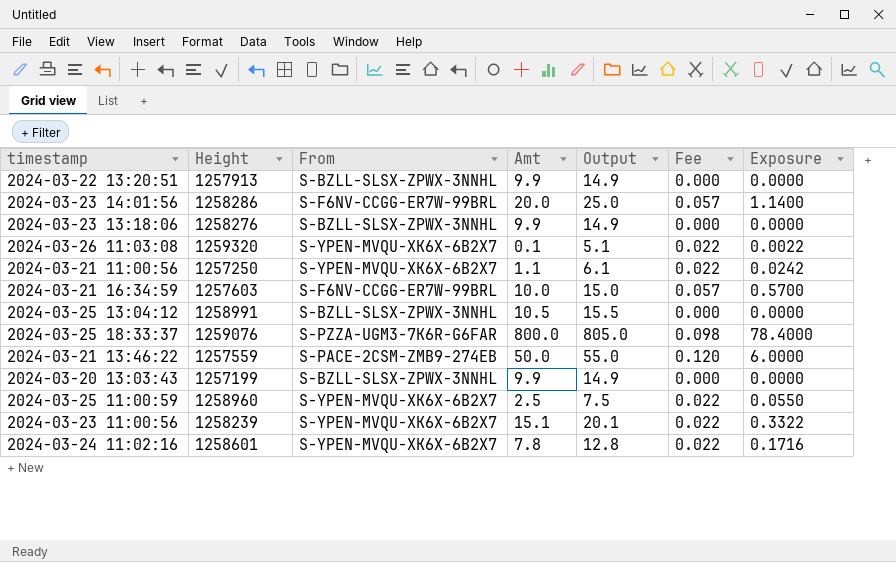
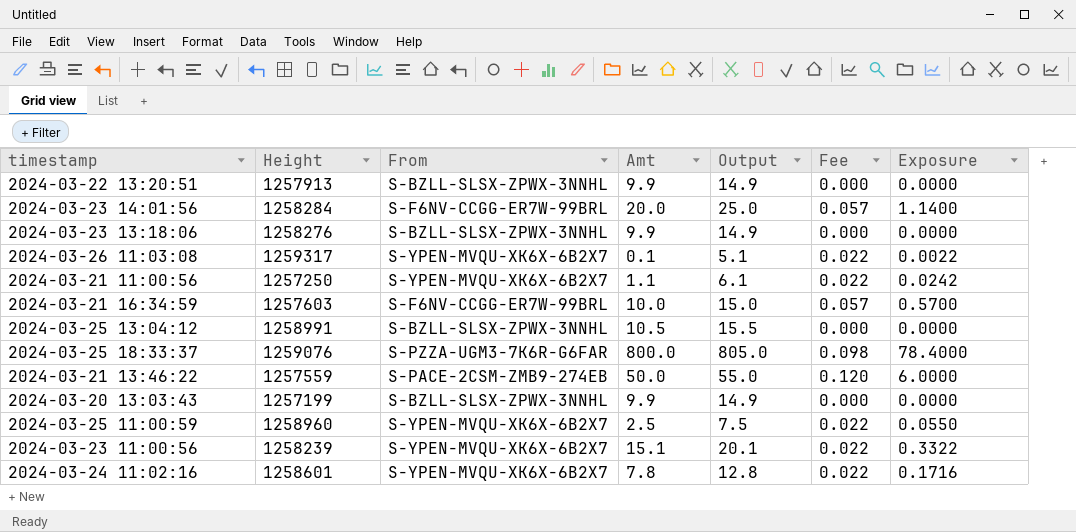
2024-03-23 14:01:56 | Height: 1258286 -> 1258284
2024-03-26 11:03:08 | Height: 1259320 -> 1259317

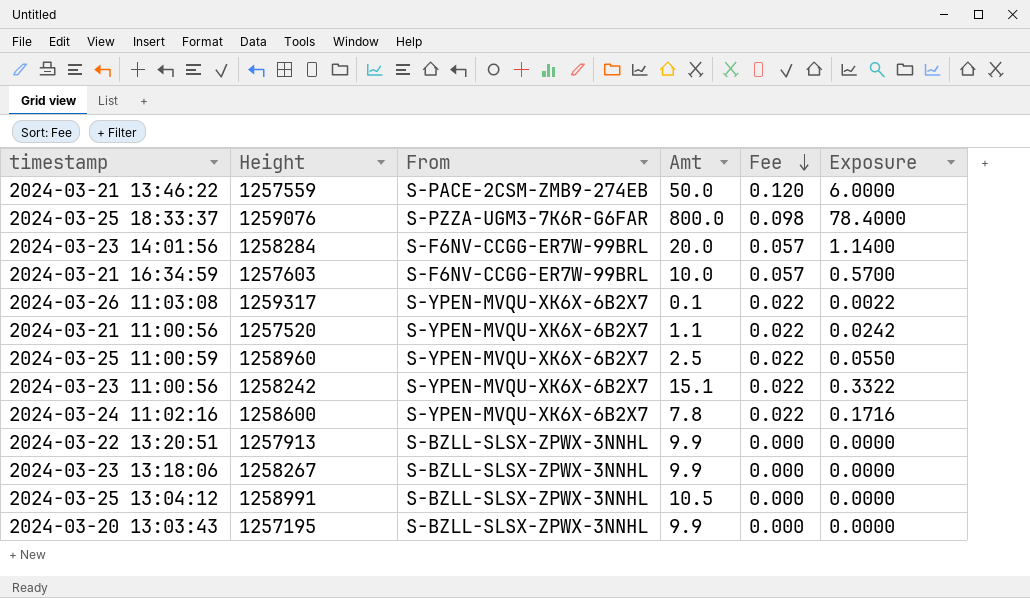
row order: none -> Fee descending
column Output | formula: [Amt] + 5 -> none
2024-03-21 11:00:56 | Height: 1257250 -> 1257520
2024-03-23 11:00:56 | Height: 1258239 -> 1258242
2024-03-24 11:02:16 | Height: 1258601 -> 1258600
2024-03-23 13:18:06 | Height: 1258276 -> 1258267
2024-03-20 13:03:43 | Height: 1257199 -> 1257195

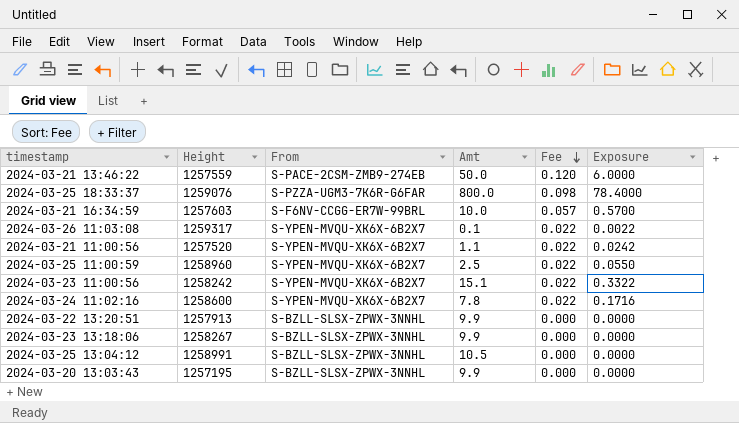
row 2024-03-23 14:01:56: 1258284 | S-F6NV-CCGG-ER7W-99BRL | 20.0 | 0.057 | 1.1400 -> none

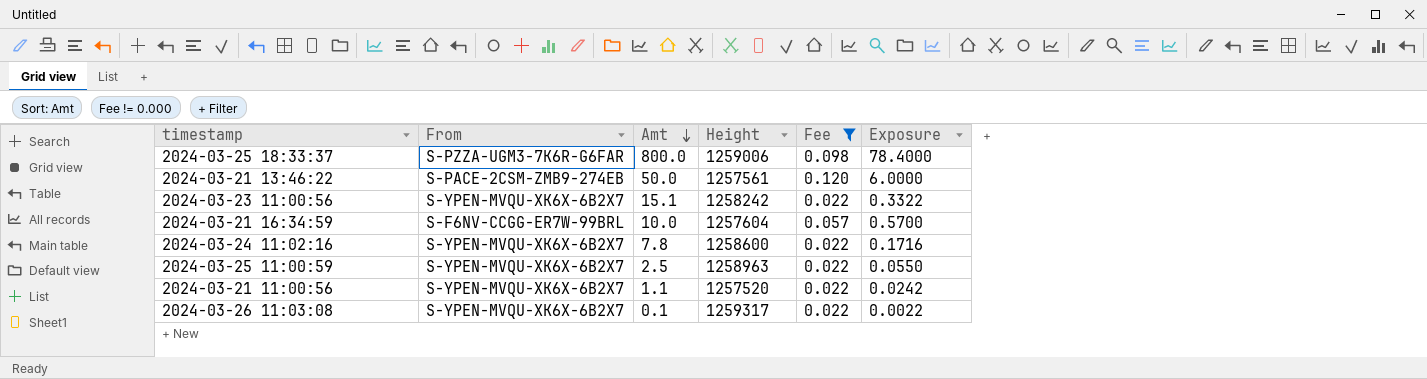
filter: none -> Fee != 0.000
row order: Fee descending -> Amt descending
column Height | position: 2 -> 4
2024-03-25 18:33:37 | Height: 1259076 -> 1259006
2024-03-21 13:46:22 | Height: 1257559 -> 1257561
2024-03-21 16:34:59 | Height: 1257603 -> 1257604
2024-03-25 11:00:59 | Height: 1258960 -> 1258963

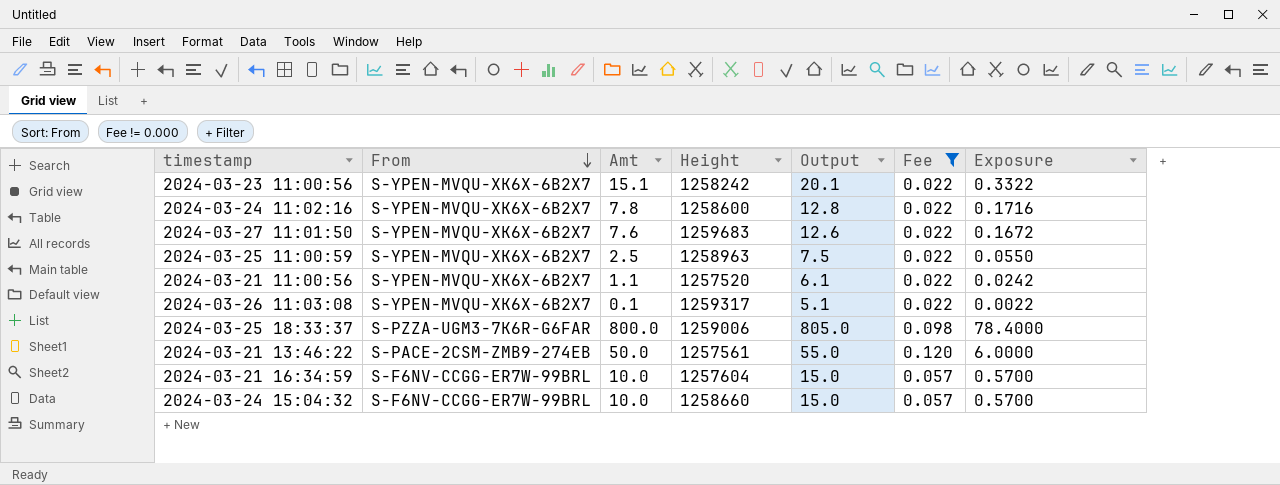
row order: Amt descending -> From descending
column Output | formula: none -> [Amt] + 5
row 2024-03-27 11:01:50: none -> S-YPEN-MVQU-XK6X-6B2X7 | 7.6 | 1259683 | 12.6 | 0.022 | 0.1672
row 2024-03-24 15:04:32: none -> S-F6NV-CCGG-ER7W-99BRL | 10.0 | 1258660 | 15.0 | 0.057 | 0.5700

